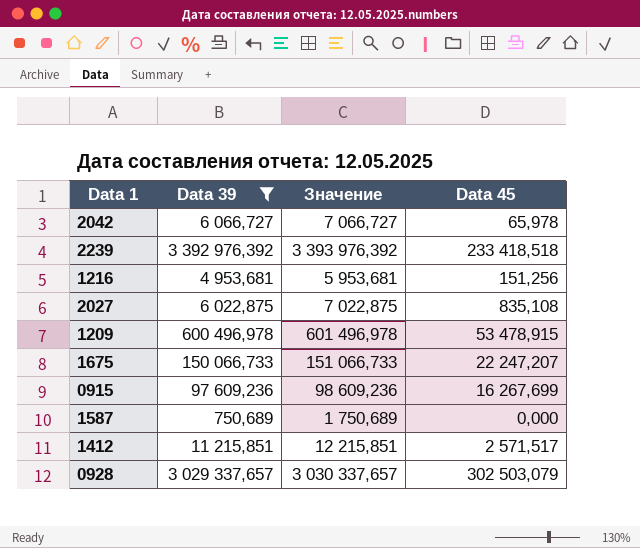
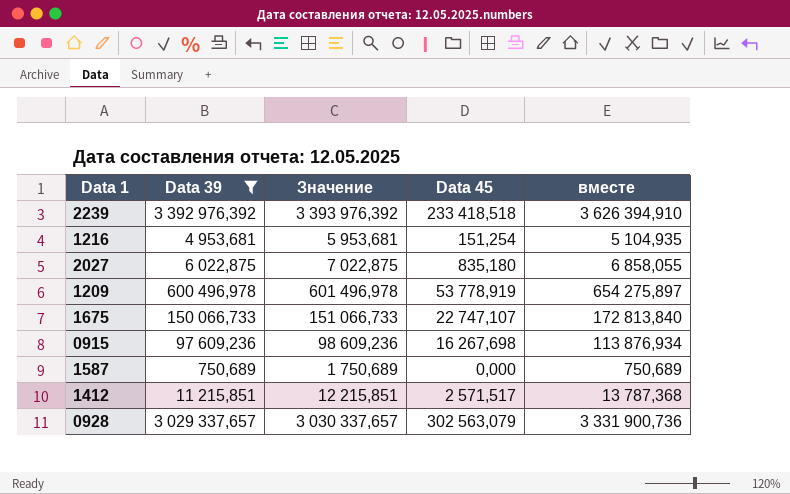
column вместе | formula: none -> [Data 39] + [Data 45]
row 2042: 6 066,727 | 7 066,727 | 65,978 -> none
1216 | Data 45: 151,256 -> 151,254
2027 | Data 45: 835,108 -> 835,180
1209 | Data 45: 53 478,915 -> 53 778,919
1675 | Data 45: 22 247,207 -> 22 747,107
0915 | Data 45: 16 267,699 -> 16 267,698
0928 | Data 45: 302 503,079 -> 302 563,079

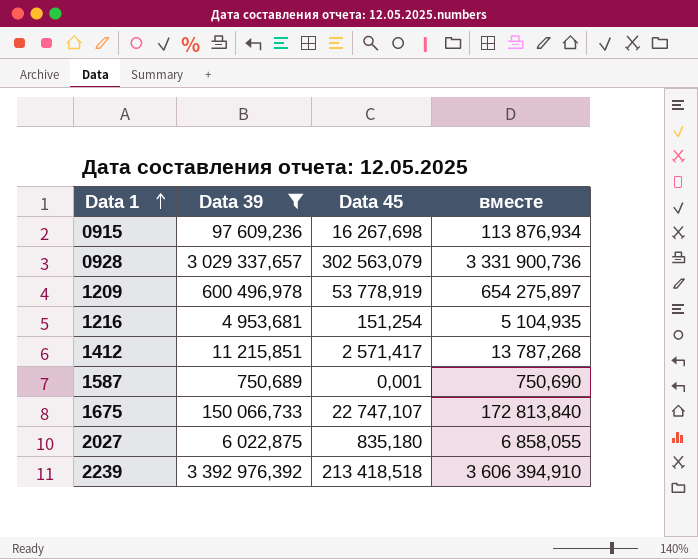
row order: none -> Data 1 ascending
column Значение | formula: [Data 39] + 1000 -> none
1412 | Data 45: 2 571,517 -> 2 571,417
1412 | вместе: 13 787,368 -> 13 787,268
1587 | Data 45: 0,000 -> 0,001
1587 | вместе: 750,689 -> 750,690
2239 | Data 45: 233 418,518 -> 213 418,518
2239 | вместе: 3 626 394,910 -> 3 606 394,910

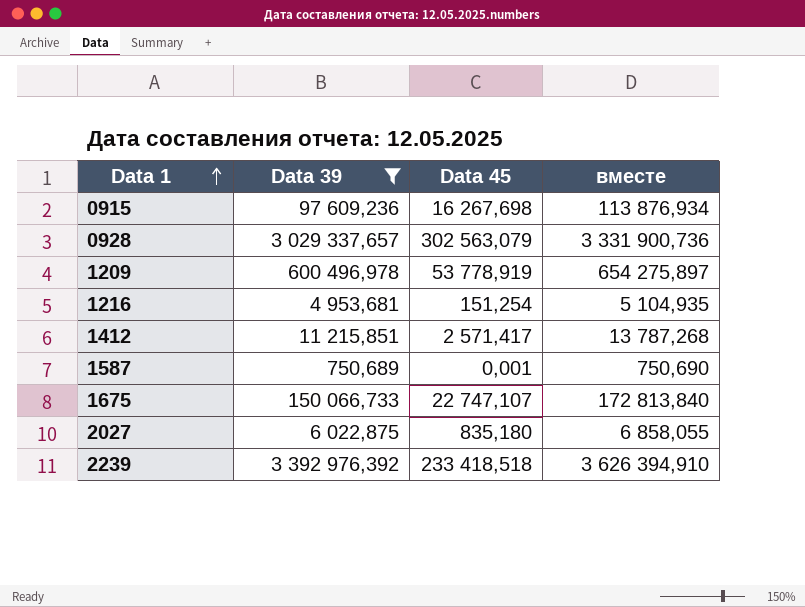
2239 | Data 45: 213 418,518 -> 233 418,518
2239 | вместе: 3 606 394,910 -> 3 626 394,910

